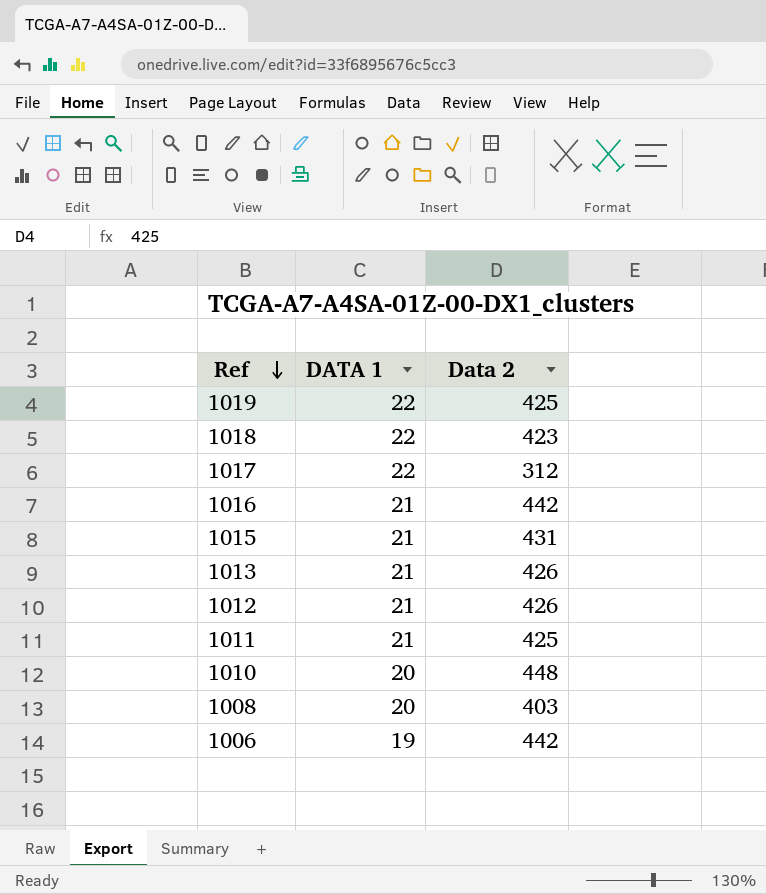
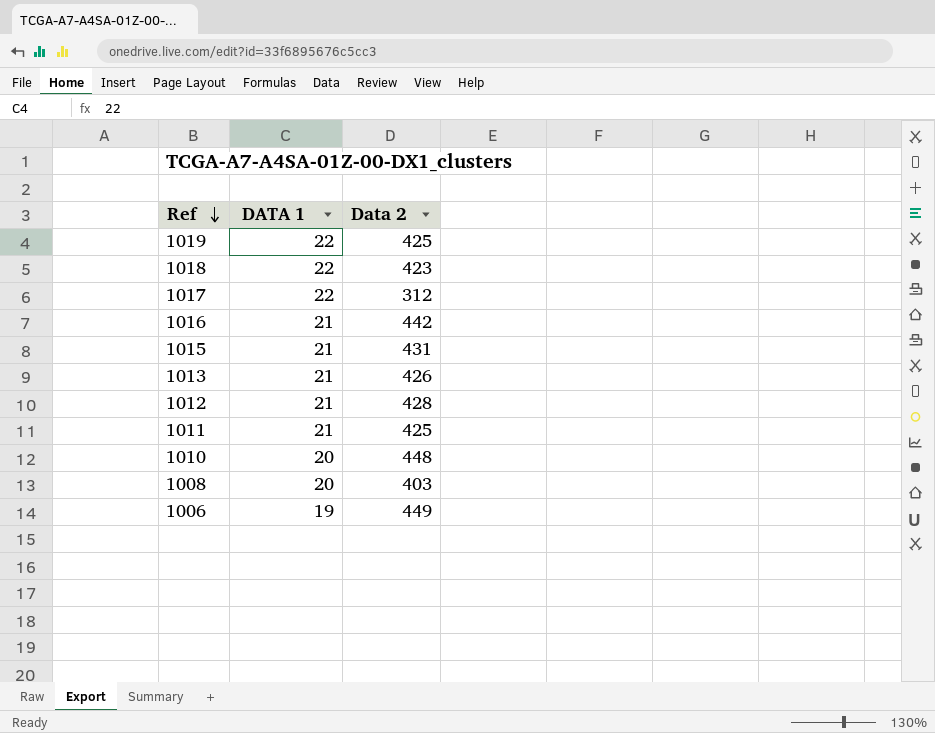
1012 | Data 2: 426 -> 428
1006 | Data 2: 442 -> 449

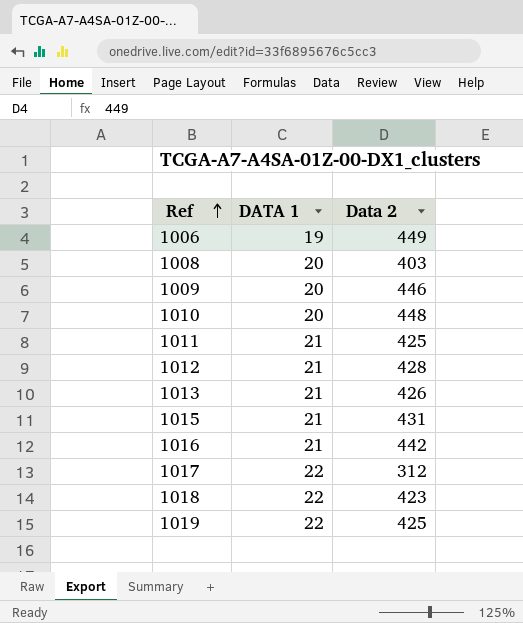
row order: Ref descending -> Ref ascending
row 1009: none -> 20 | 446

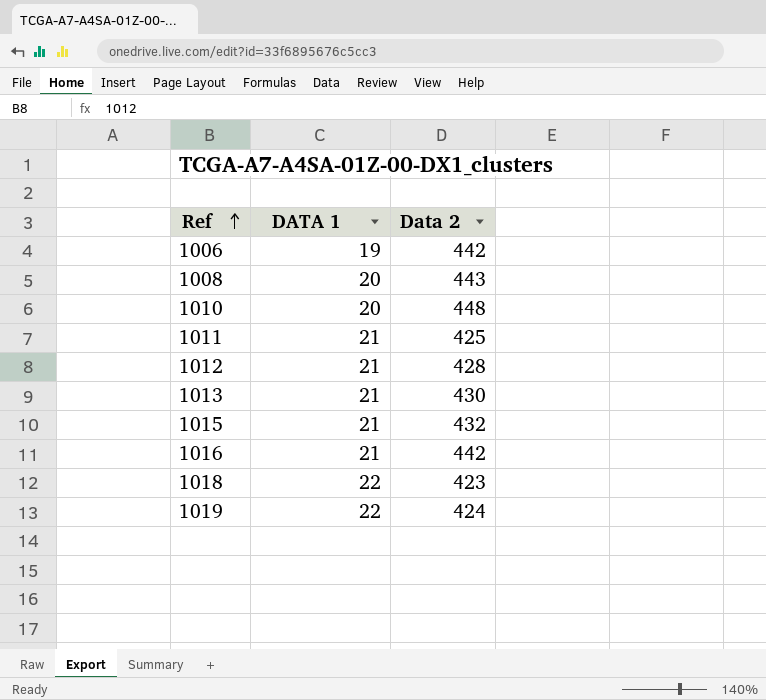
row 1009: 20 | 446 -> none
row 1017: 22 | 312 -> none
1006 | Data 2: 449 -> 442
1008 | Data 2: 403 -> 443
1013 | Data 2: 426 -> 430
1015 | Data 2: 431 -> 432
1019 | Data 2: 425 -> 424

